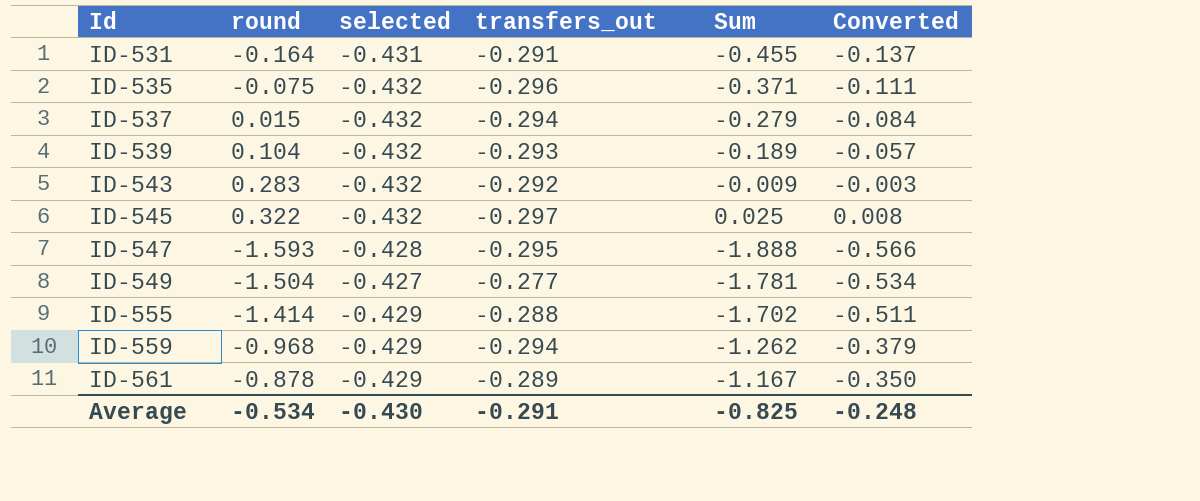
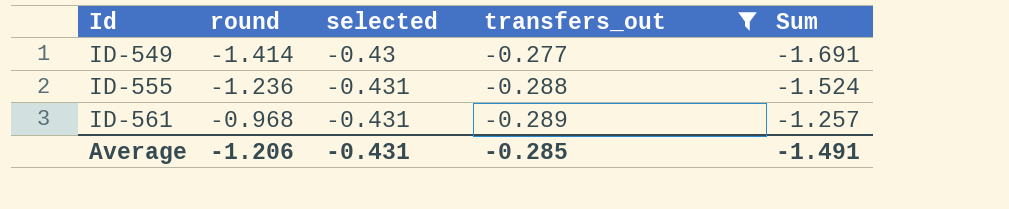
filter: none -> transfers_out >= -0.289
column Converted | formula: [Sum] * 0.3 -> none
ID-549 | round: -1.504 -> -1.414
ID-549 | selected: -0.427 -> -0.43
ID-549 | Sum: -1.781 -> -1.691
ID-555 | round: -1.414 -> -1.236
ID-555 | selected: -0.429 -> -0.431
ID-555 | Sum: -1.702 -> -1.524
ID-561 | round: -0.878 -> -0.968
ID-561 | selected: -0.429 -> -0.431
ID-561 | Sum: -1.167 -> -1.257
Average | round: -0.534 -> -1.206
Average | selected: -0.430 -> -0.431
Average | transfers_out: -0.291 -> -0.285
Average | Sum: -0.825 -> -1.491

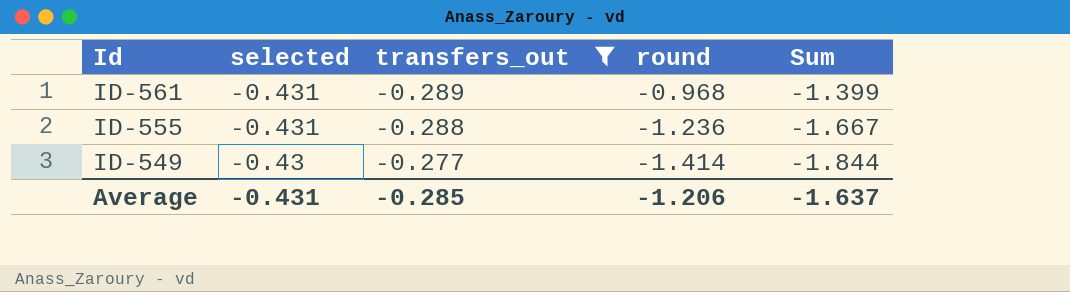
row order: Id ascending -> Id descending
column round | position: 2 -> 4
column Sum | formula: [round] + [transfers_out] -> [selected] + [round]
Average | Sum: -1.491 -> -1.637

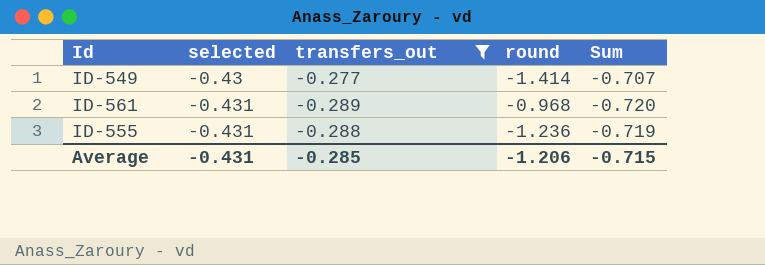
row order: Id descending -> selected descending
column Sum | formula: [selected] + [round] -> [selected] + [transfers_out]
Average | Sum: -1.637 -> -0.715

